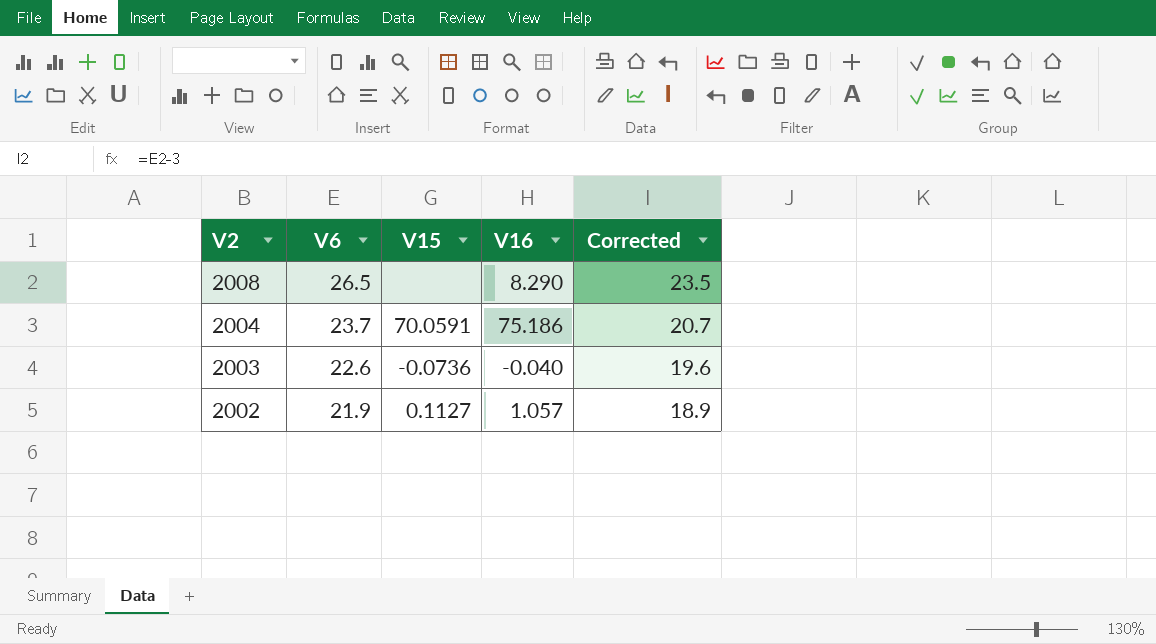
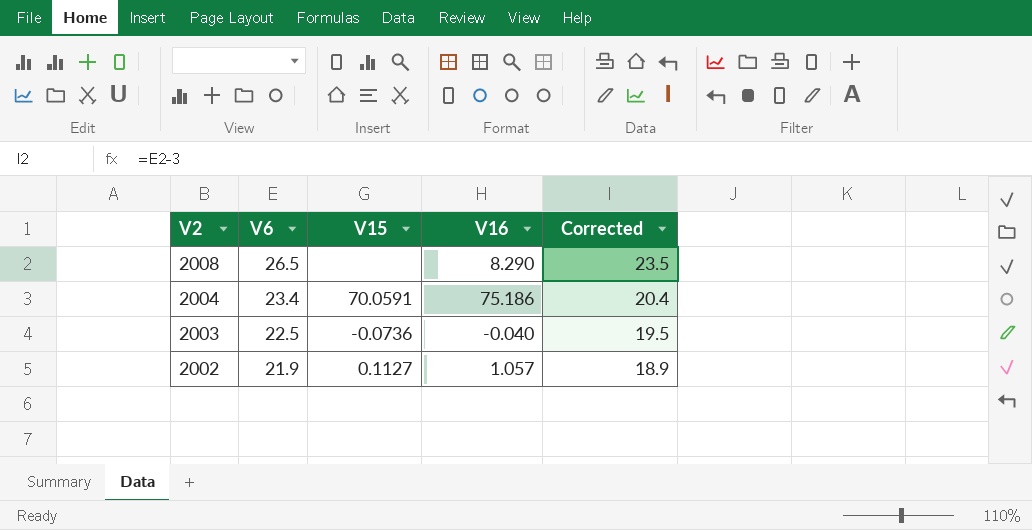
2004 | V6: 23.7 -> 23.4
2004 | Corrected: 20.7 -> 20.4
2003 | V6: 22.6 -> 22.5
2003 | Corrected: 19.6 -> 19.5

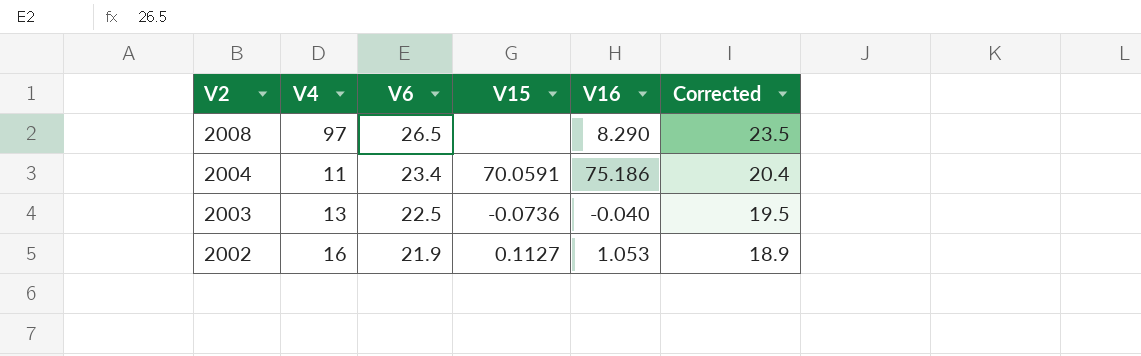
column V4 | position: none -> 2
2002 | V16: 1.057 -> 1.053

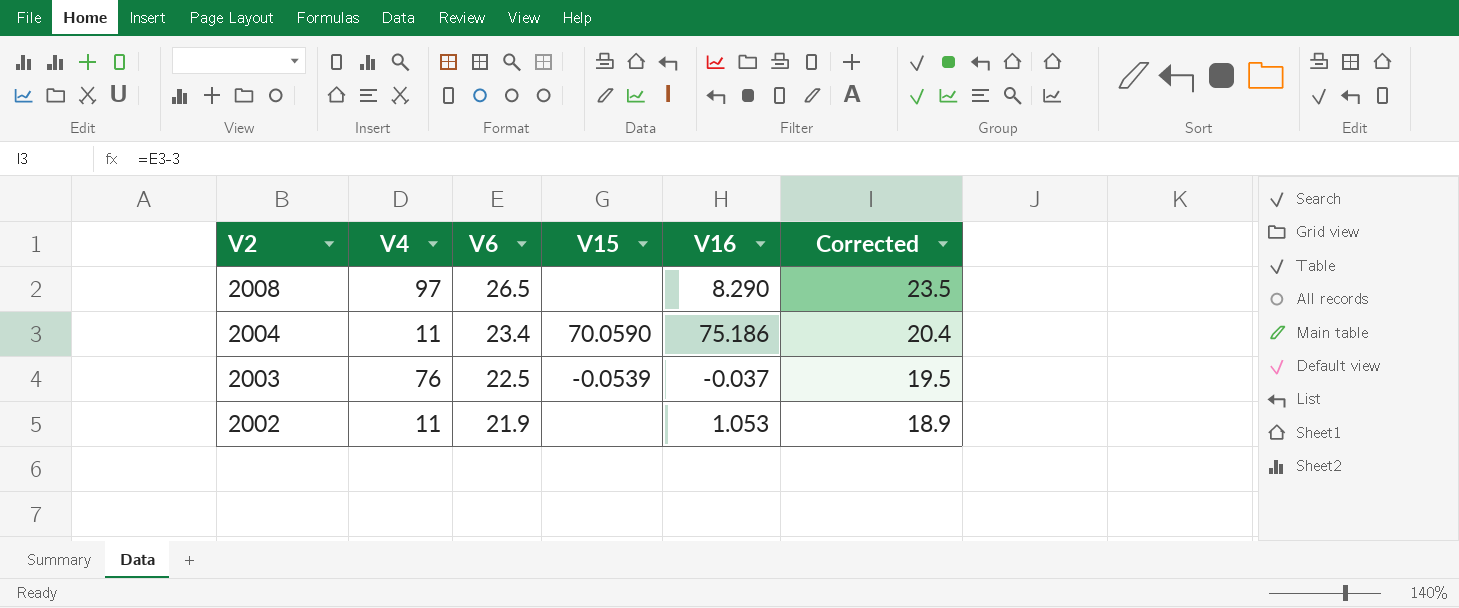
2004 | V15: 70.0591 -> 70.0590
2003 | V4: 13 -> 76
2003 | V15: -0.0736 -> -0.0539
2003 | V16: -0.040 -> -0.037
2002 | V4: 16 -> 11
2002 | V15: 0.1127 -> none

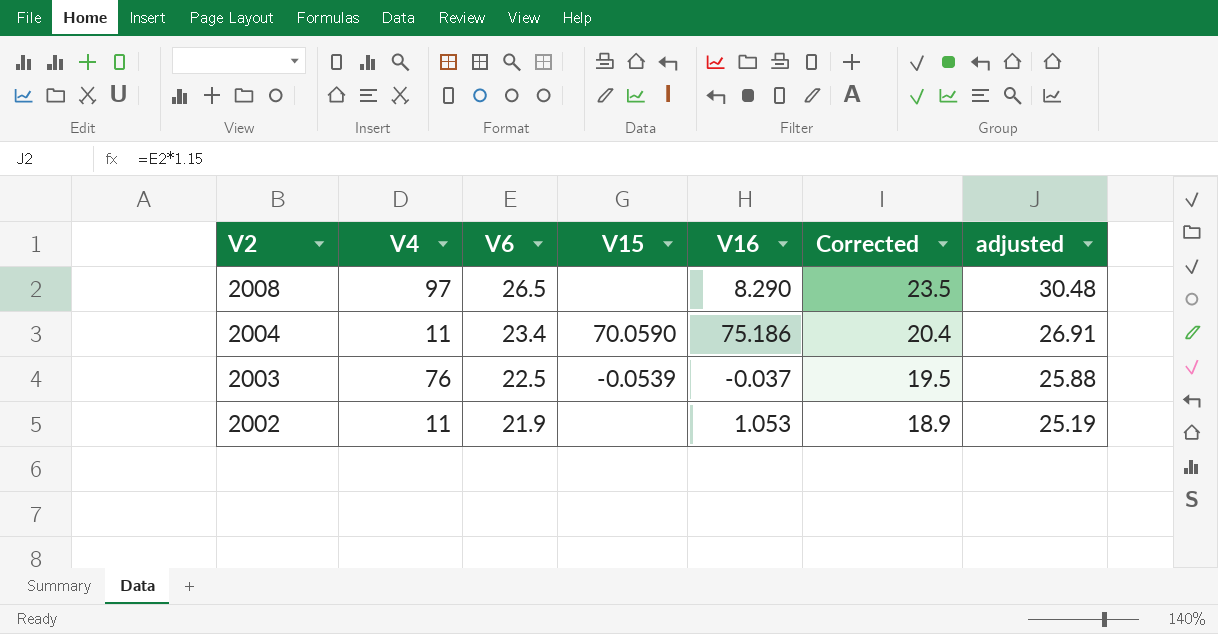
column adjusted | formula: none -> [V6] * 1.15

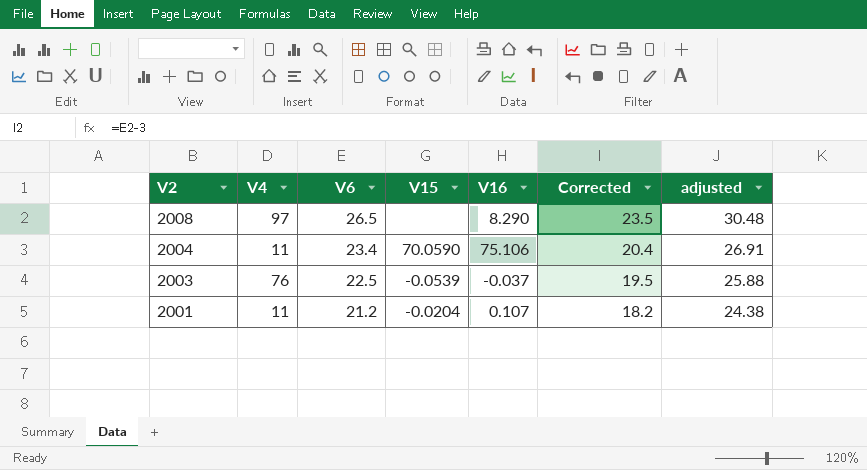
row 2002: 11 | 21.9 | none | 1.053 | 18.9 | 25.19 -> none
2004 | V16: 75.186 -> 75.106
row 2001: none -> 11 | 21.2 | -0.0204 | 0.107 | 18.2 | 24.38

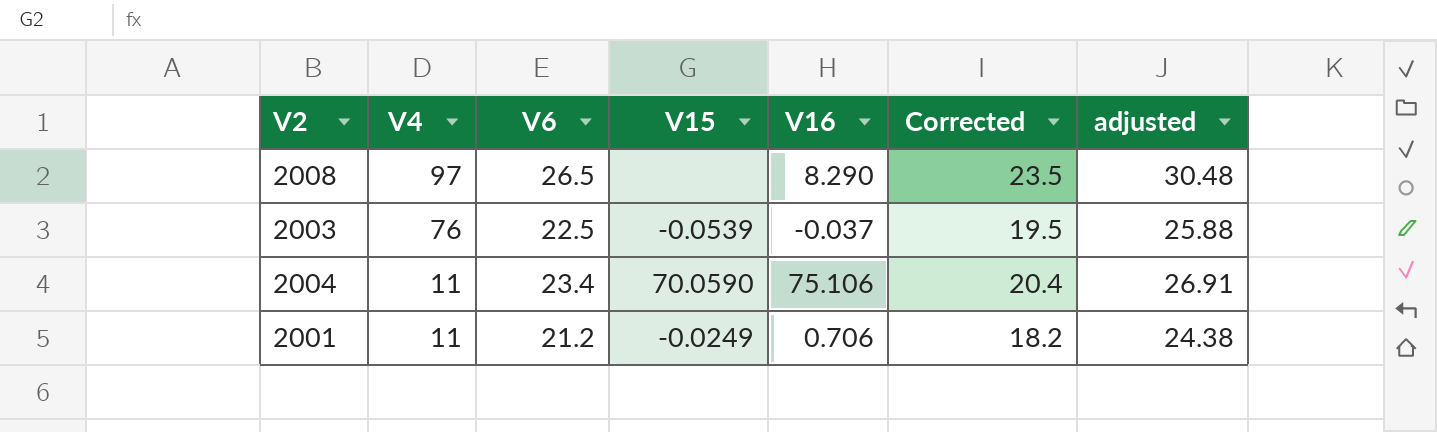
row order: V2 descending -> V4 descending
2001 | V15: -0.0204 -> -0.0249
2001 | V16: 0.107 -> 0.706

